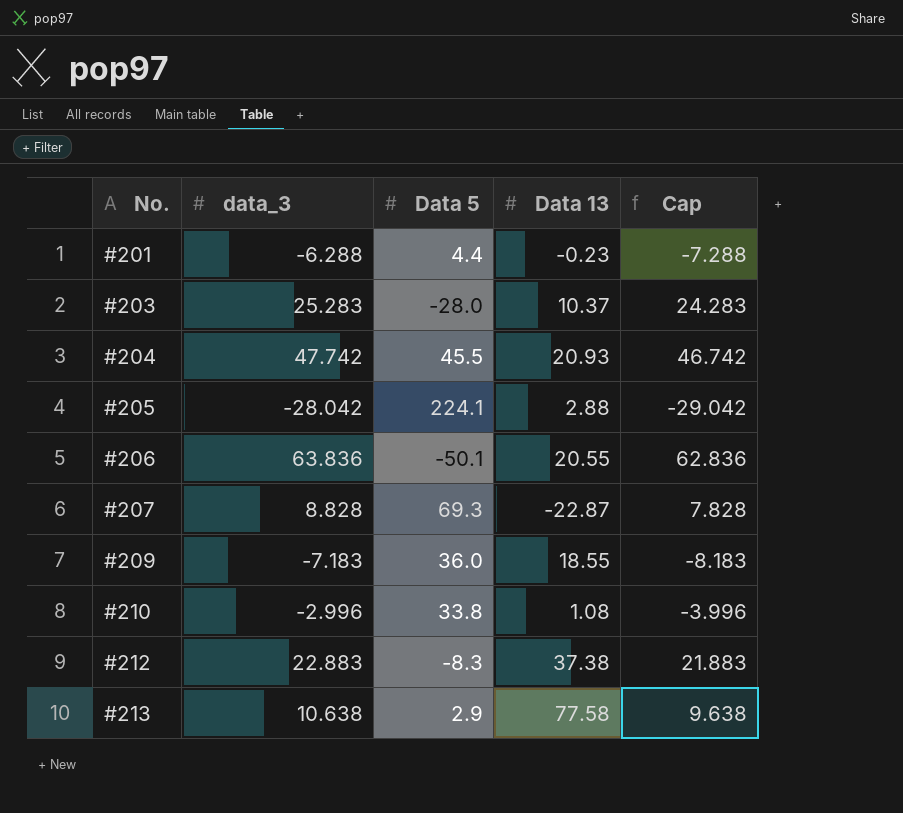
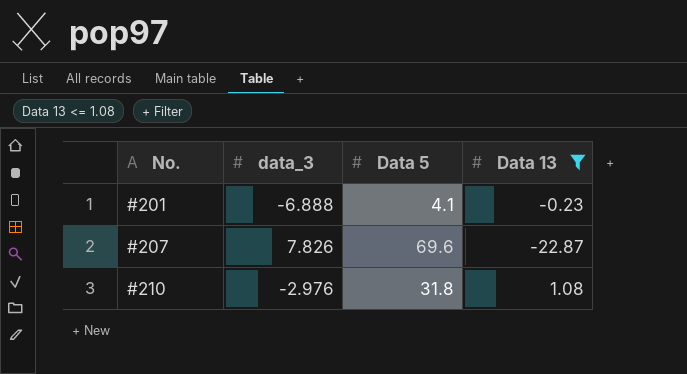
filter: none -> Data 13 <= 1.08
column Cap | formula: [data_3] - 1 -> none
#201 | data_3: -6.288 -> -6.888
#201 | Data 5: 4.4 -> 4.1
#207 | data_3: 8.828 -> 7.826
#207 | Data 5: 69.3 -> 69.6
#210 | data_3: -2.996 -> -2.976
#210 | Data 5: 33.8 -> 31.8

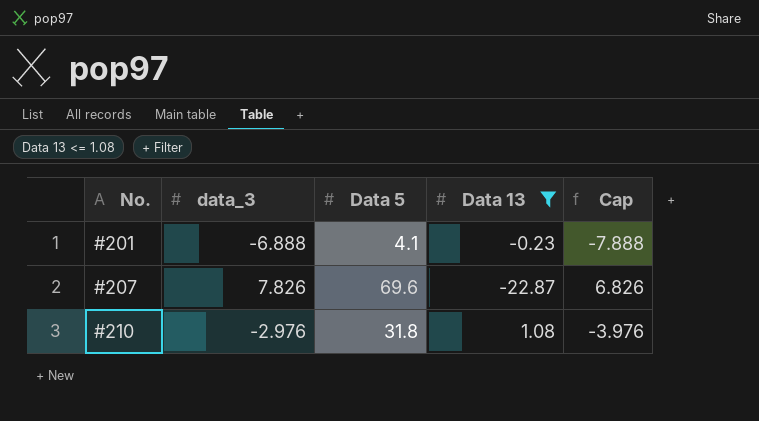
column Cap | formula: none -> [data_3] - 1

